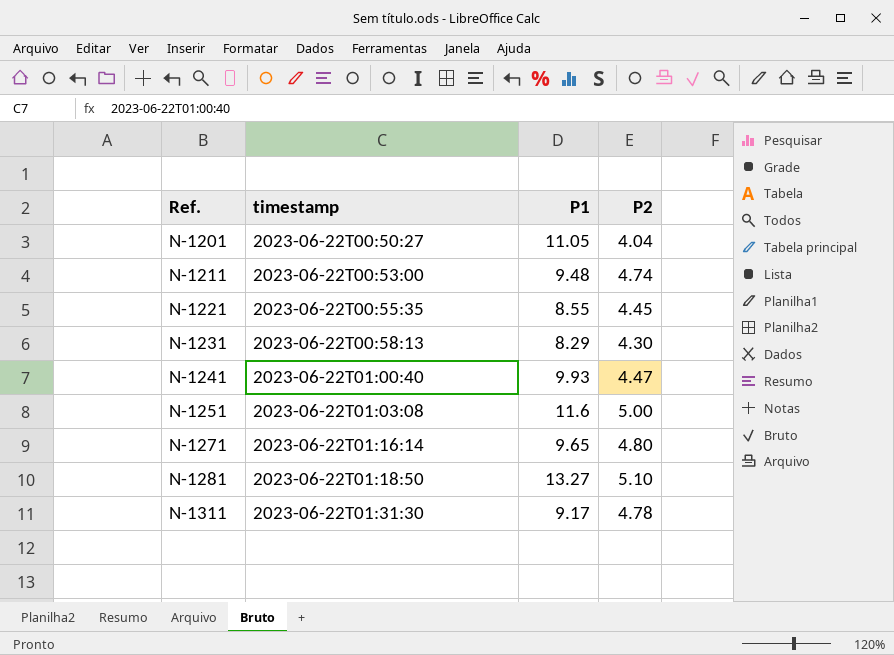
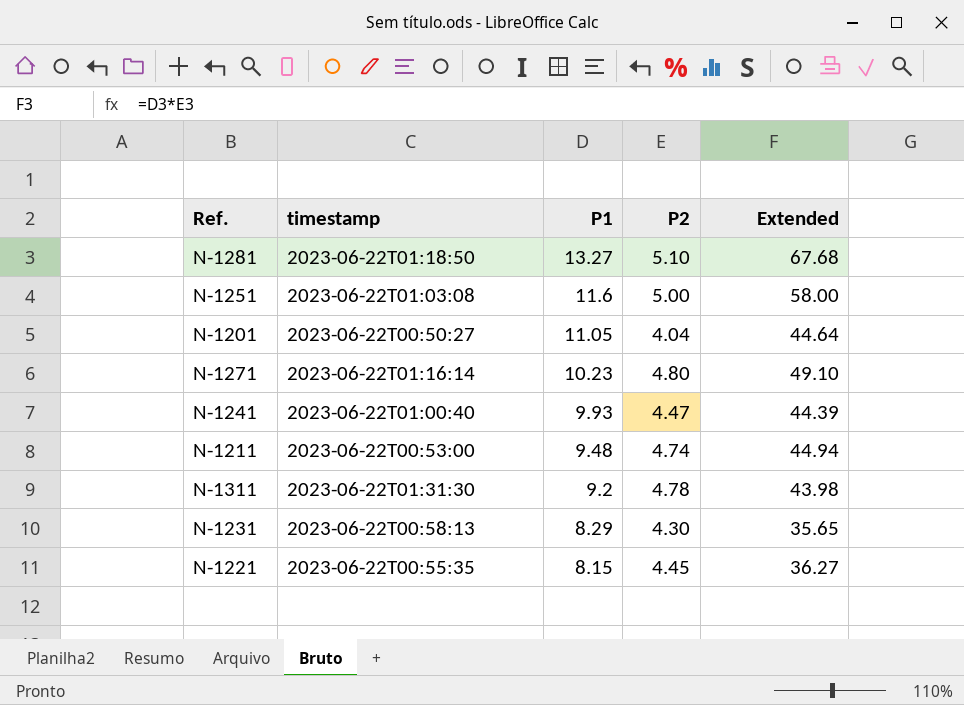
row order: Ref. ascending -> P1 descending
column Extended | formula: none -> [P1] * [P2]
N-1271 | P1: 9.65 -> 10.23
N-1311 | P1: 9.17 -> 9.2
N-1221 | P1: 8.55 -> 8.15

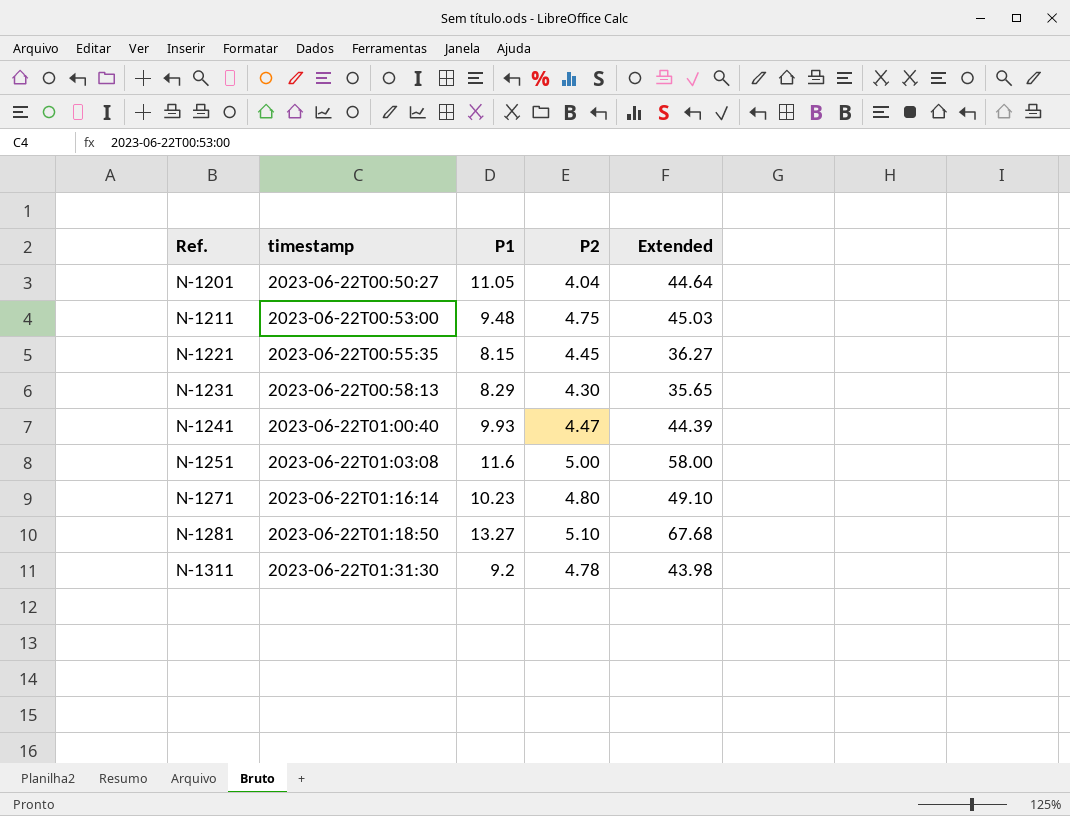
row order: P1 descending -> Ref. ascending
N-1211 | P2: 4.74 -> 4.75
N-1211 | Extended: 44.94 -> 45.03

